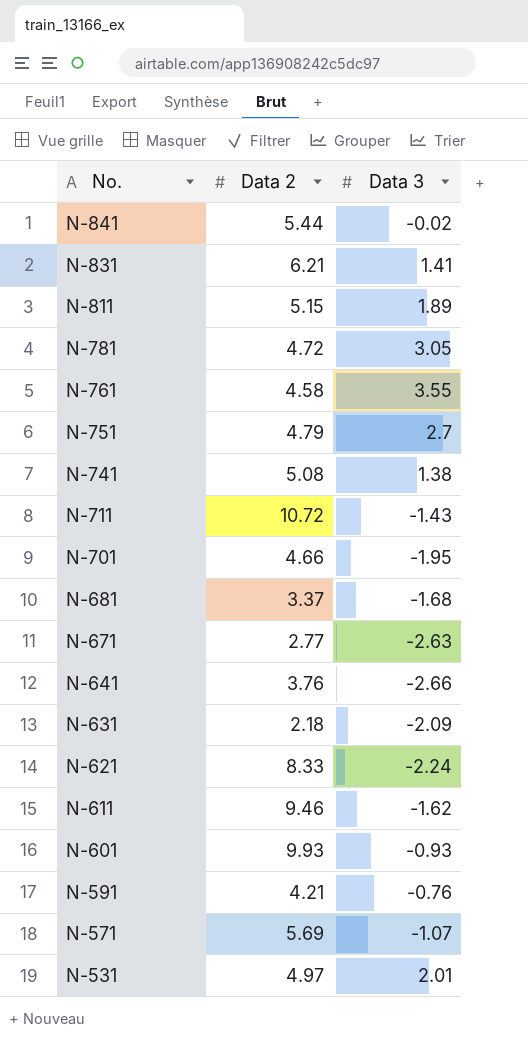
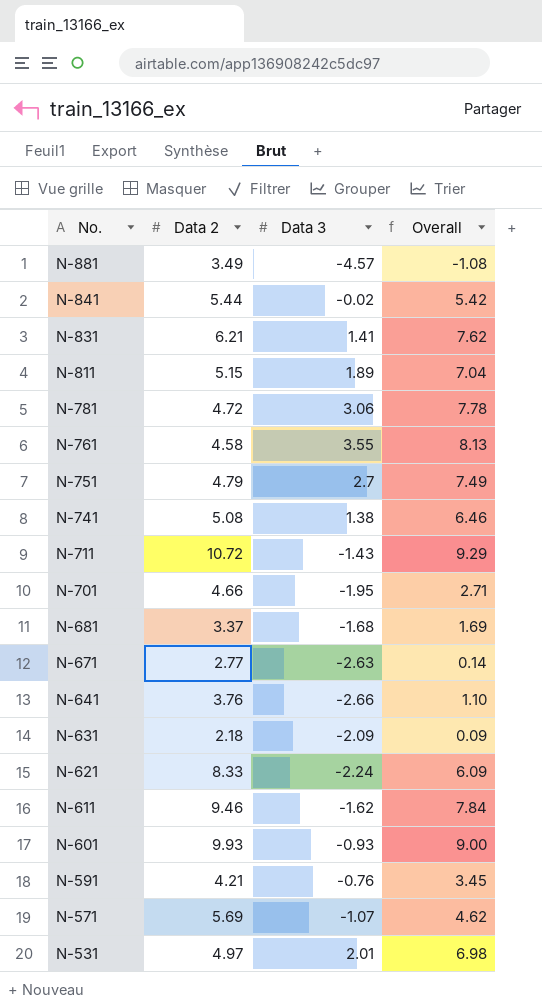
column Overall | formula: none -> [Data 2] + [Data 3]
row N-881: none -> 3.49 | -4.57 | -1.08
N-781 | Data 3: 3.05 -> 3.06

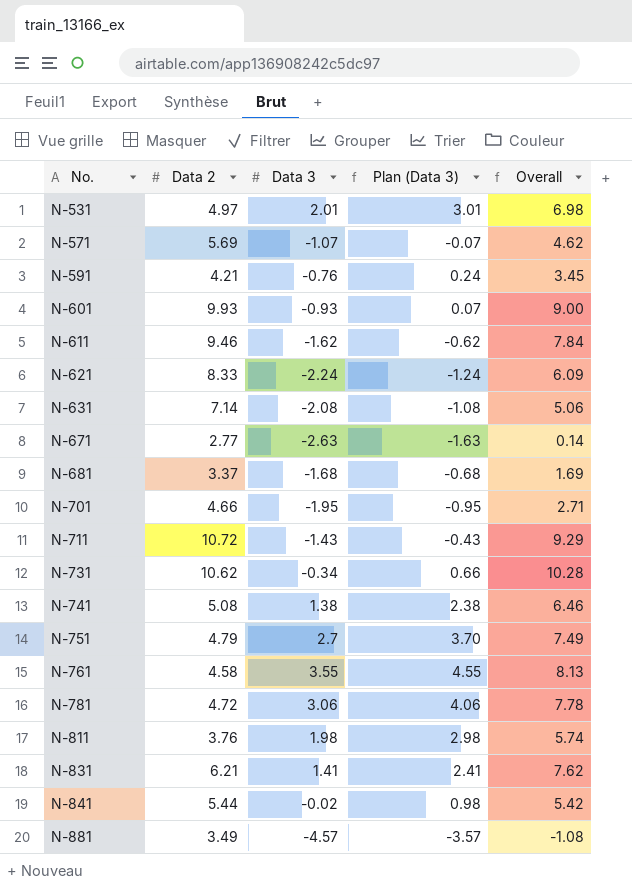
row order: No. descending -> No. ascending
column Plan (Data 3) | formula: none -> [Data 3] + 1
row N-641: 3.76 | -2.66 | 1.10 -> none
N-631 | Data 2: 2.18 -> 7.14
N-631 | Data 3: -2.09 -> -2.08
N-631 | Overall: 0.09 -> 5.06
row N-731: none -> 10.62 | -0.34 | 0.66 | 10.28
N-811 | Data 2: 5.15 -> 3.76
N-811 | Data 3: 1.89 -> 1.98
N-811 | Overall: 7.04 -> 5.74

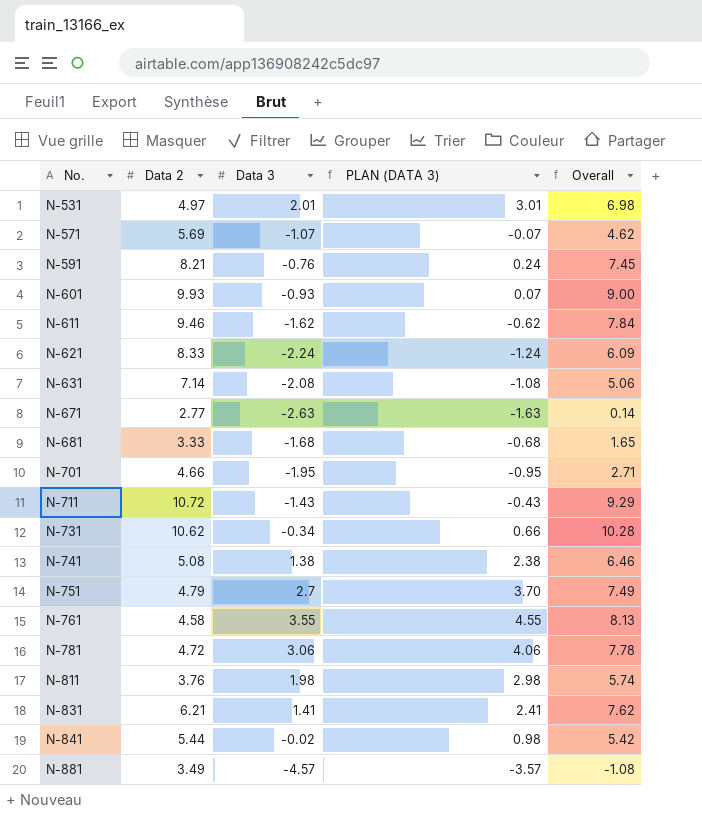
column name: Plan (Data 3) -> PLAN (DATA 3)
N-591 | Data 2: 4.21 -> 8.21
N-591 | Overall: 3.45 -> 7.45
N-681 | Data 2: 3.37 -> 3.33
N-681 | Overall: 1.69 -> 1.65

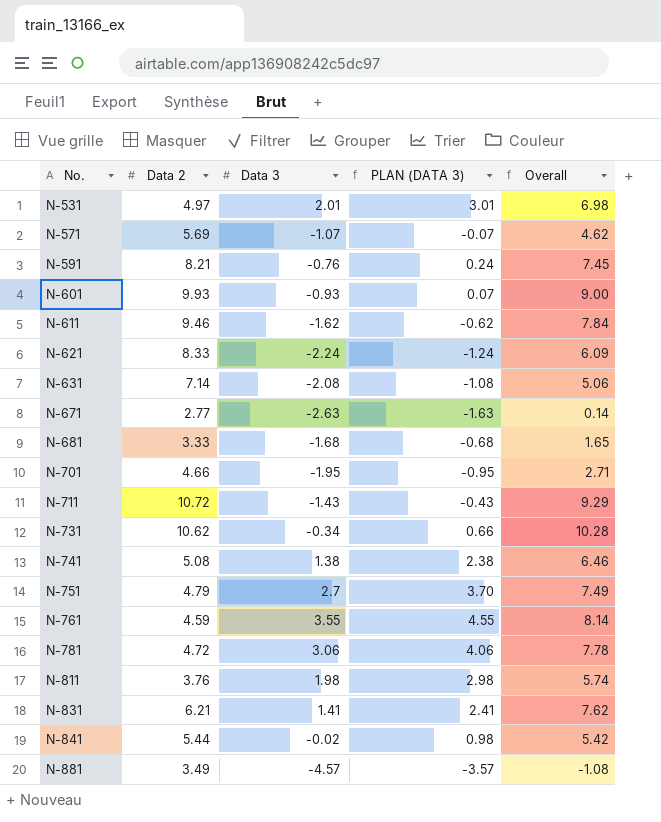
N-761 | Data 2: 4.58 -> 4.59
N-761 | Overall: 8.13 -> 8.14

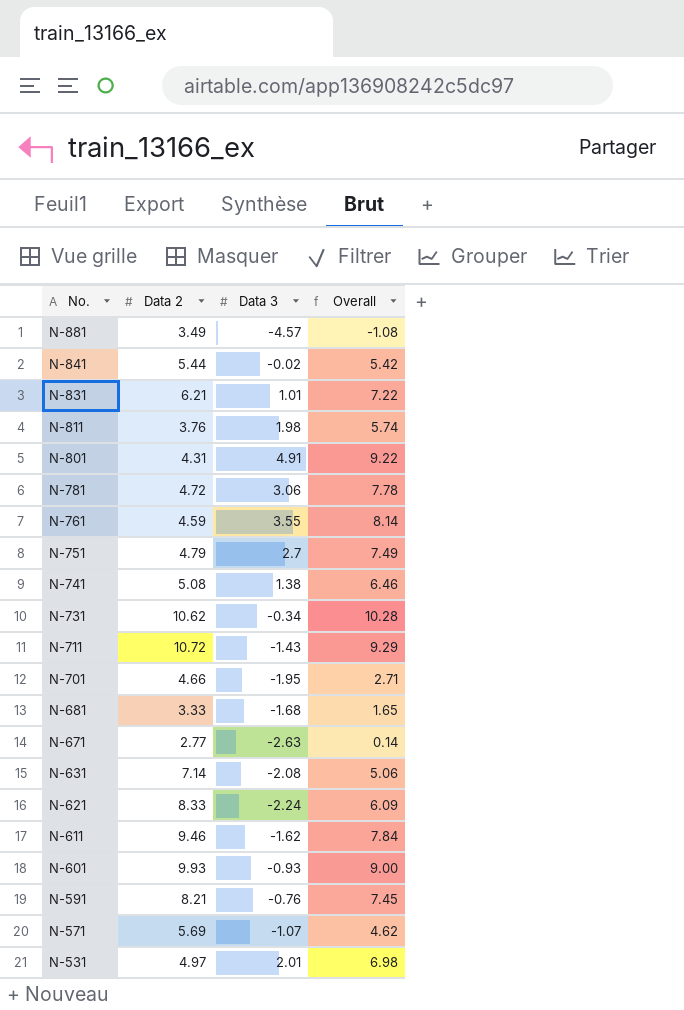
row order: No. ascending -> No. descending
column PLAN (DATA 3) | formula: [Data 3] + 1 -> none
N-831 | Data 3: 1.41 -> 1.01
N-831 | Overall: 7.62 -> 7.22
row N-801: none -> 4.31 | 4.91 | 9.22

